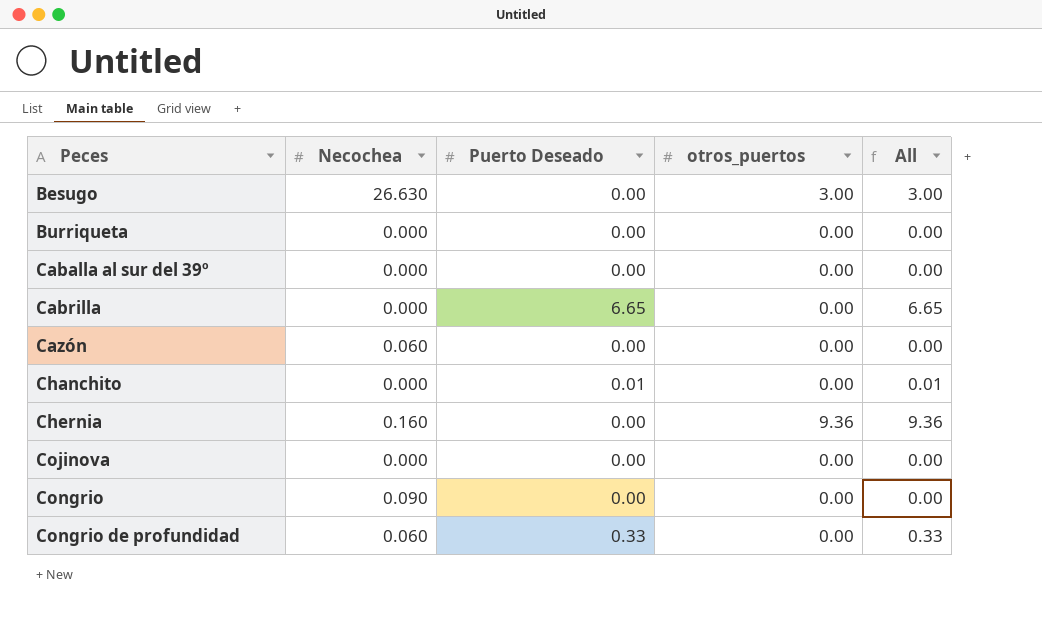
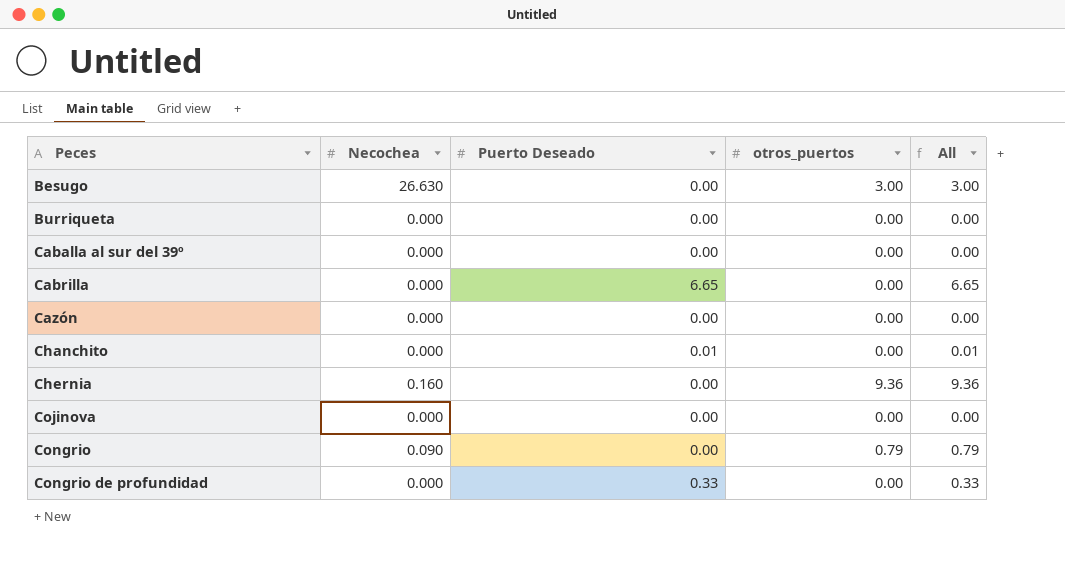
Cazón | Necochea: 0.060 -> 0.000
Congrio | otros_puertos: 0.00 -> 0.79
Congrio | All: 0.00 -> 0.79
Congrio de profundidad | Necochea: 0.060 -> 0.000

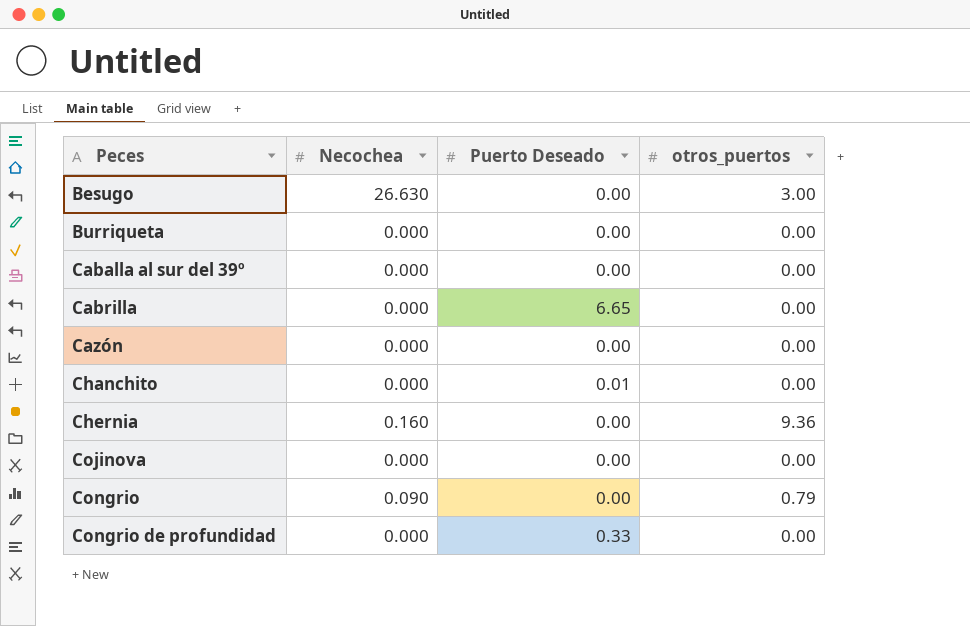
column All | formula: [Puerto Deseado] + [otros_puertos] -> none

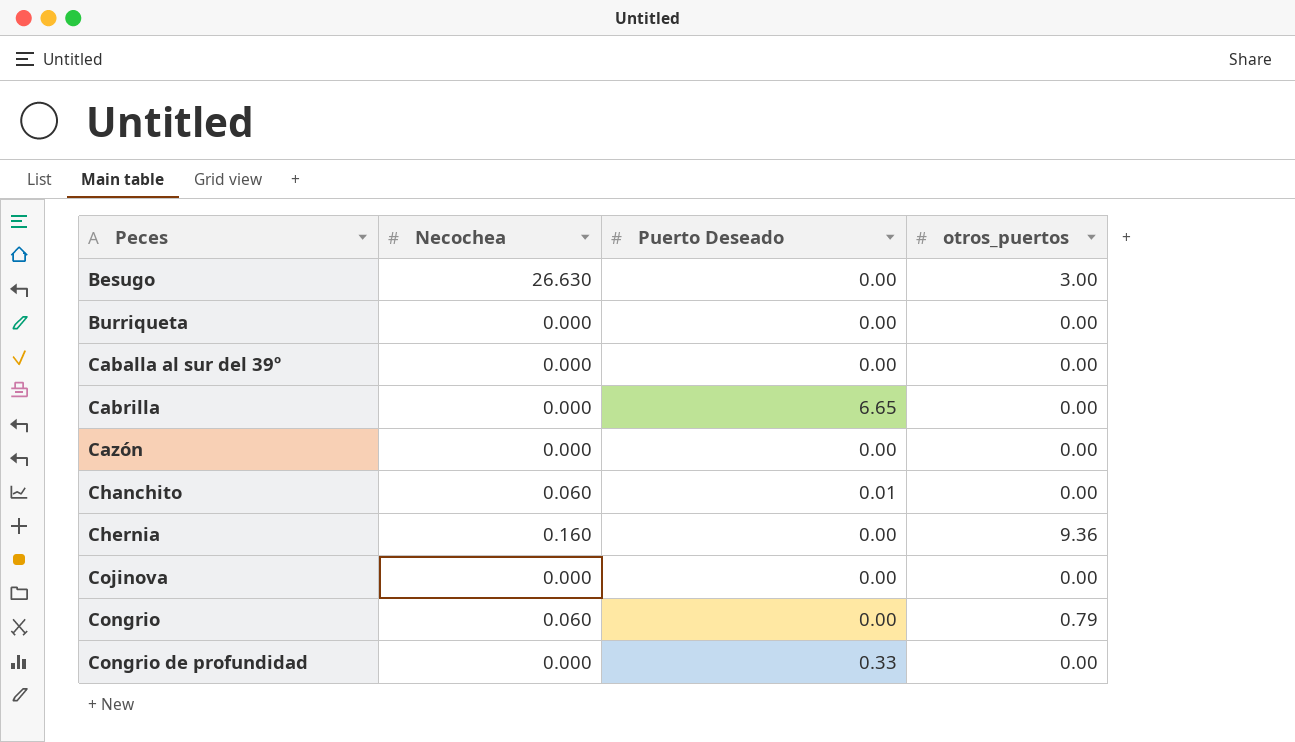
Chanchito | Necochea: 0.000 -> 0.060
Congrio | Necochea: 0.090 -> 0.060

